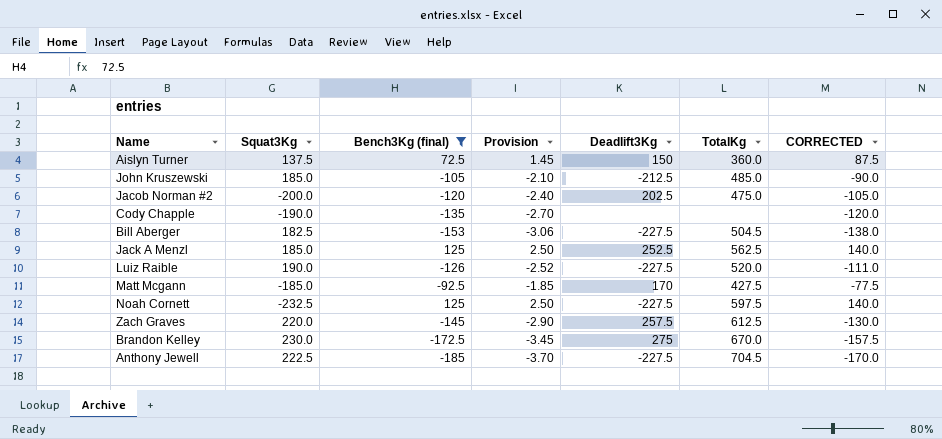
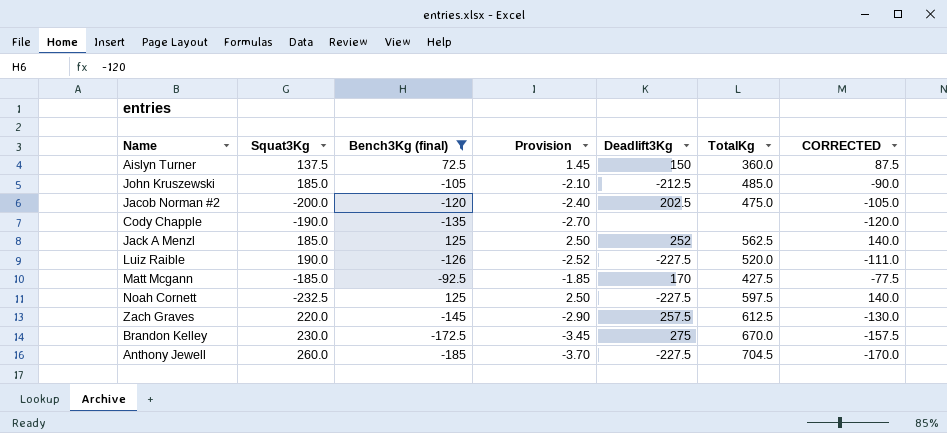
row Bill Aberger: 182.5 | -153 | -3.06 | -227.5 | 504.5 | -138.0 -> none
Jack A Menzl | Deadlift3Kg: 252.5 -> 252
Anthony Jewell | Squat3Kg: 222.5 -> 260.0

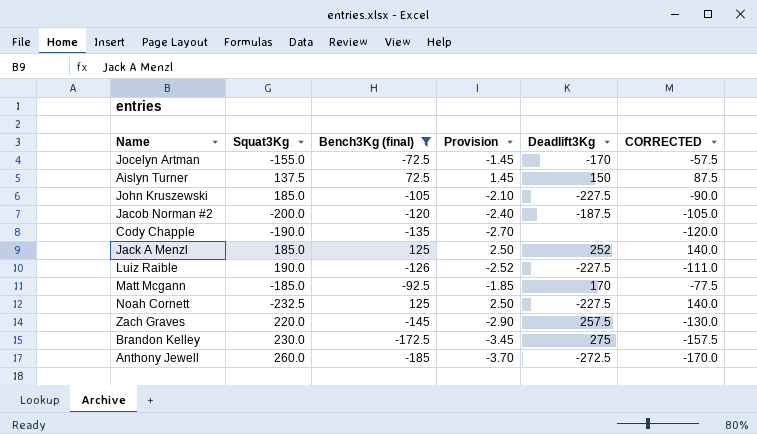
column TotalKg | position: 6 -> none
row Jocelyn Artman: none -> -155.0 | -72.5 | -1.45 | -170 | -57.5
John Kruszewski | Deadlift3Kg: -212.5 -> -227.5
Jacob Norman #2 | Deadlift3Kg: 202.5 -> -187.5
Anthony Jewell | Deadlift3Kg: -227.5 -> -272.5

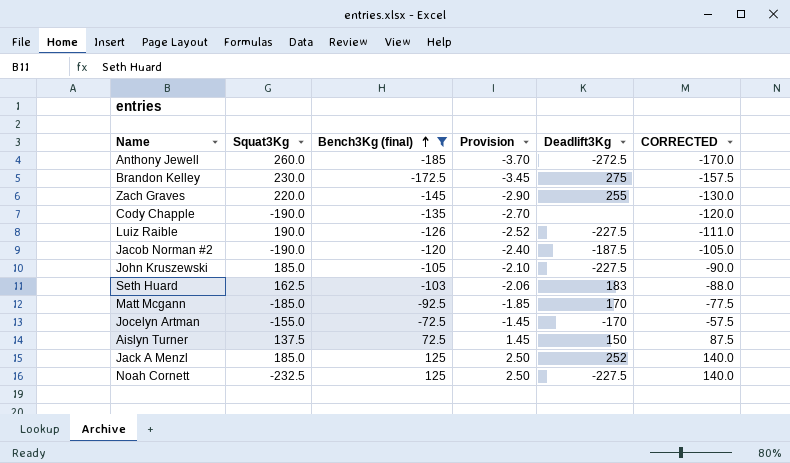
row order: none -> Bench3Kg (final) ascending
Zach Graves | Deadlift3Kg: 257.5 -> 255
Jacob Norman #2 | Squat3Kg: -200.0 -> -190.0
row Seth Huard: none -> 162.5 | -103 | -2.06 | 183 | -88.0

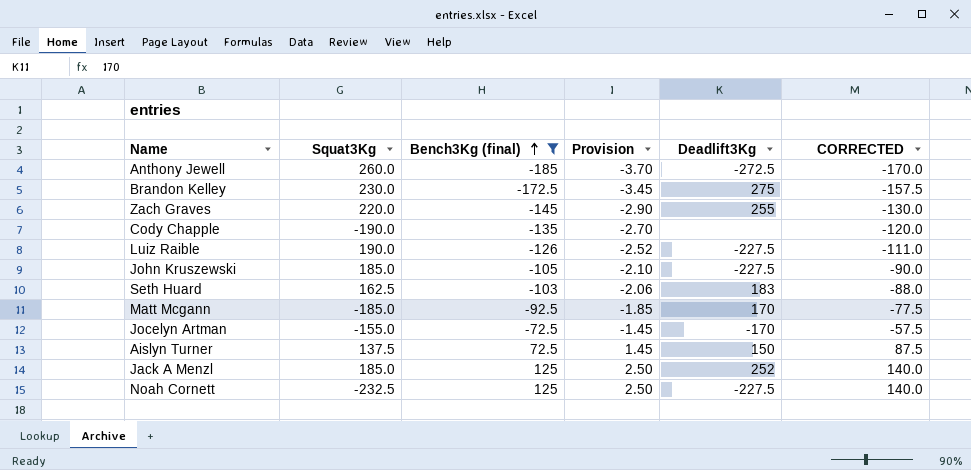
row Jacob Norman #2: -190.0 | -120 | -2.40 | -187.5 | -105.0 -> none

